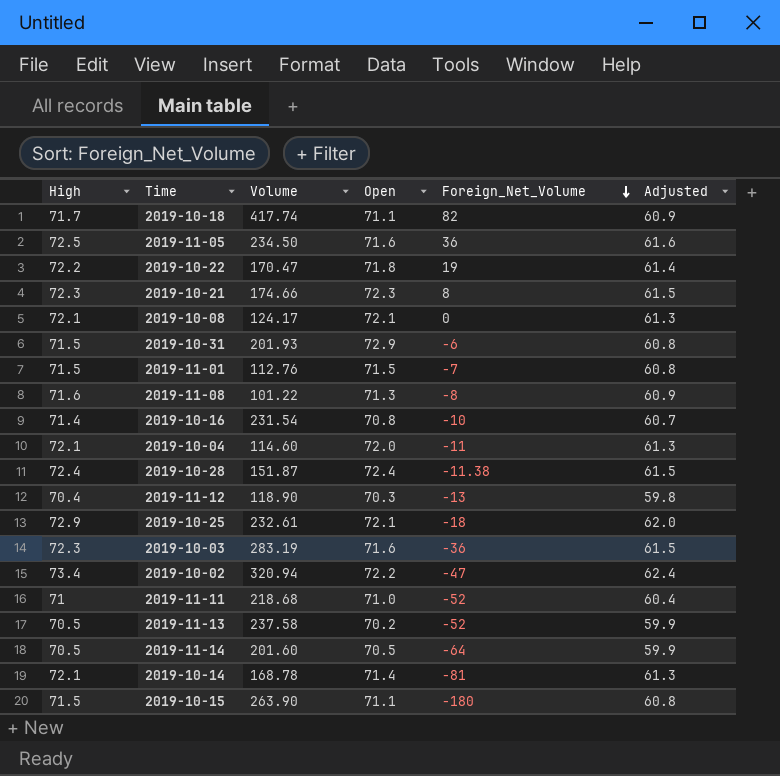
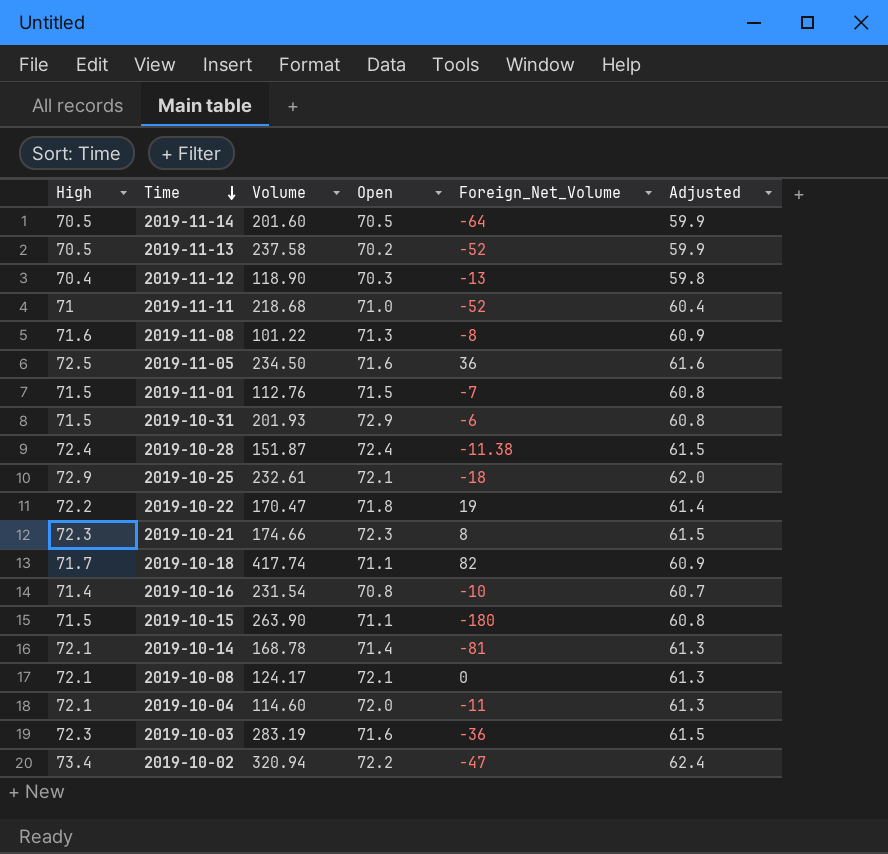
row order: Foreign_Net_Volume descending -> Time descending

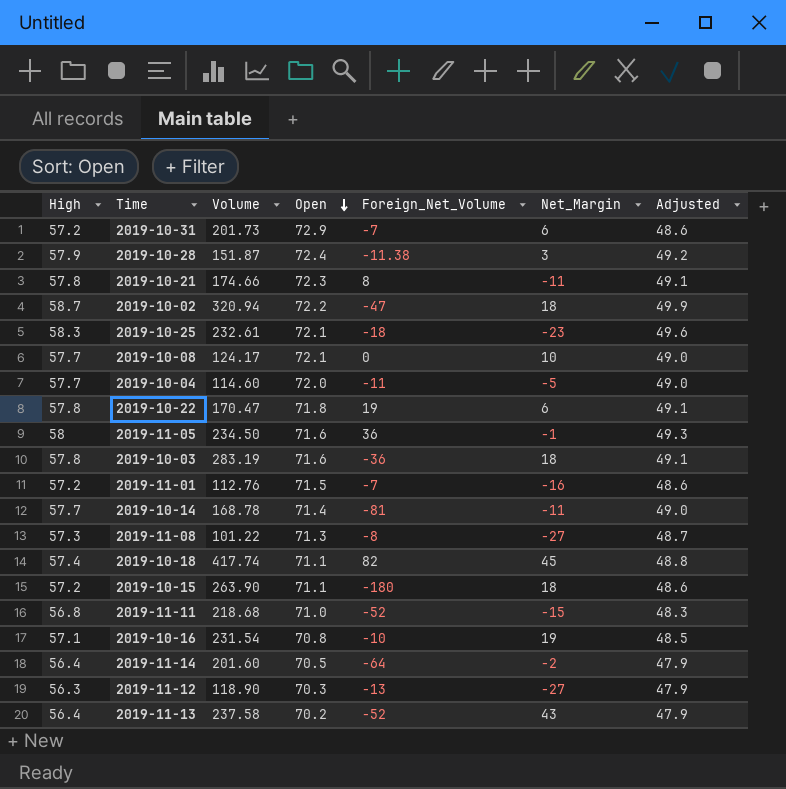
row order: Time descending -> Open descending
column Net_Margin | position: none -> 6
2019-10-31 | High: 71.5 -> 57.2
2019-10-31 | Volume: 201.93 -> 201.73
2019-10-31 | Foreign_Net_Volume: -6 -> -7
2019-10-31 | Adjusted: 60.8 -> 48.6
2019-10-28 | High: 72.4 -> 57.9
2019-10-28 | Adjusted: 61.5 -> 49.2
2019-10-21 | High: 72.3 -> 57.8
2019-10-21 | Adjusted: 61.5 -> 49.1
2019-10-02 | High: 73.4 -> 58.7
2019-10-02 | Adjusted: 62.4 -> 49.9
2019-10-25 | High: 72.9 -> 58.3
2019-10-25 | Adjusted: 62.0 -> 49.6
2019-10-08 | High: 72.1 -> 57.7
2019-10-08 | Adjusted: 61.3 -> 49.0
2019-10-04 | High: 72.1 -> 57.7
2019-10-04 | Adjusted: 61.3 -> 49.0
2019-10-22 | High: 72.2 -> 57.8
2019-10-22 | Adjusted: 61.4 -> 49.1
2019-11-05 | High: 72.5 -> 58
2019-11-05 | Adjusted: 61.6 -> 49.3
2019-10-03 | High: 72.3 -> 57.8
2019-10-03 | Adjusted: 61.5 -> 49.1
2019-11-01 | High: 71.5 -> 57.2
2019-11-01 | Adjusted: 60.8 -> 48.6
2019-10-14 | High: 72.1 -> 57.7
2019-10-14 | Adjusted: 61.3 -> 49.0
2019-11-08 | High: 71.6 -> 57.3
2019-11-08 | Adjusted: 60.9 -> 48.7
2019-10-18 | High: 71.7 -> 57.4
2019-10-18 | Adjusted: 60.9 -> 48.8
2019-10-15 | High: 71.5 -> 57.2
2019-10-15 | Adjusted: 60.8 -> 48.6
2019-11-11 | High: 71 -> 56.8
2019-11-11 | Adjusted: 60.4 -> 48.3
2019-10-16 | High: 71.4 -> 57.1
2019-10-16 | Adjusted: 60.7 -> 48.5
2019-11-14 | High: 70.5 -> 56.4
2019-11-14 | Adjusted: 59.9 -> 47.9
2019-11-12 | High: 70.4 -> 56.3
2019-11-12 | Adjusted: 59.8 -> 47.9
2019-11-13 | High: 70.5 -> 56.4
2019-11-13 | Adjusted: 59.9 -> 47.9

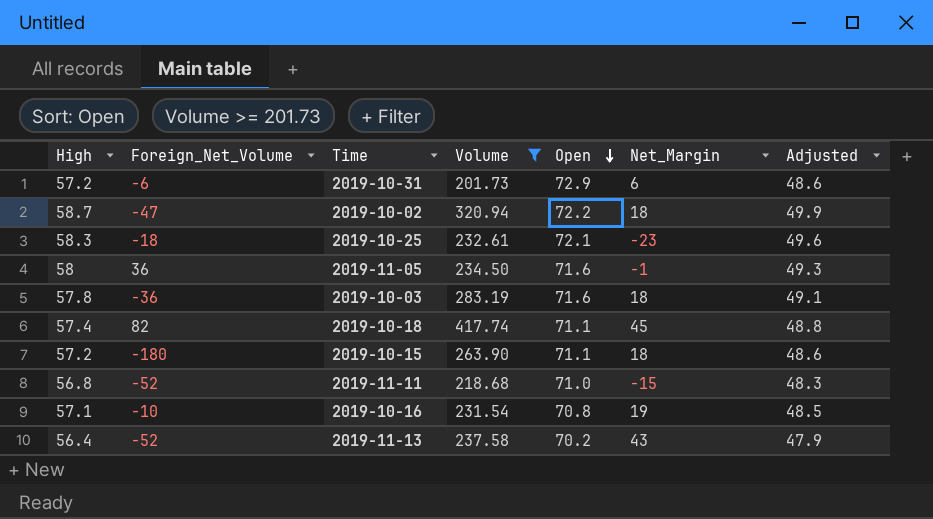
filter: none -> Volume >= 201.73
column Foreign_Net_Volume | position: 5 -> 2
2019-10-31 | Foreign_Net_Volume: -7 -> -6

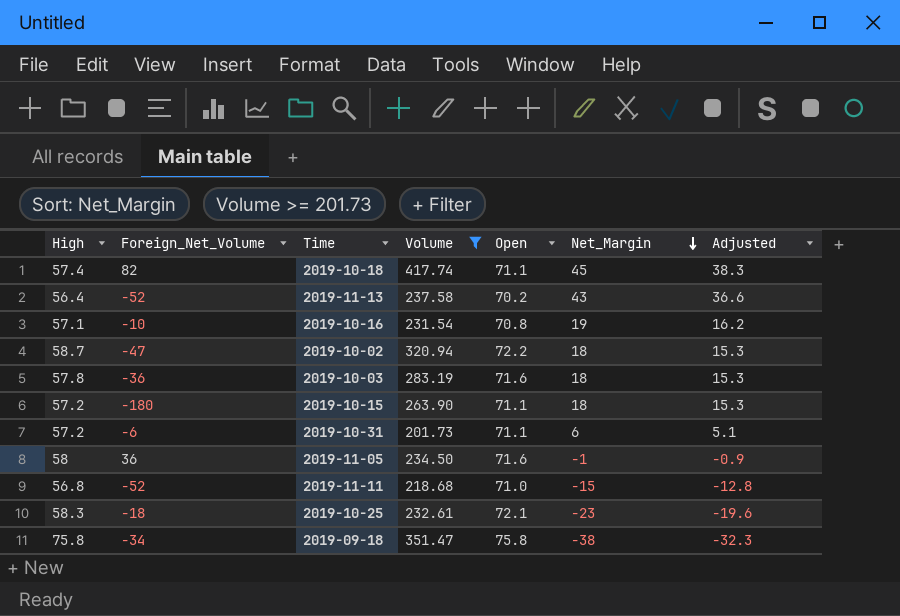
row order: Open descending -> Net_Margin descending
column Adjusted | formula: [High] * 0.85 -> [Net_Margin] * 0.85
2019-10-31 | Open: 72.9 -> 71.1
row 2019-09-18: none -> 75.8 | -34 | 351.47 | 75.8 | -38 | -32.3

